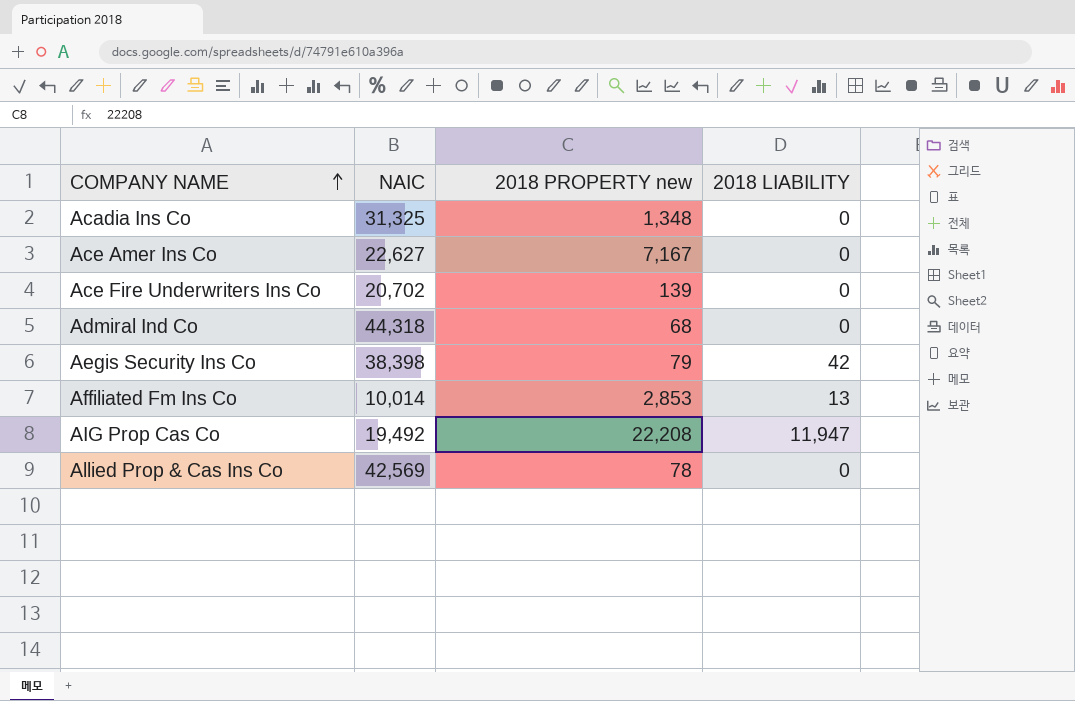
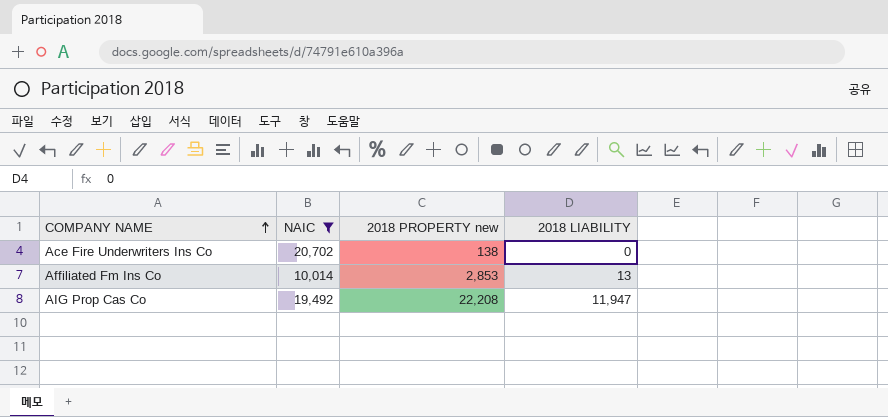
filter: none -> NAIC <= 20,702
Ace Fire Underwriters Ins Co | 2018 PROPERTY new: 139 -> 138

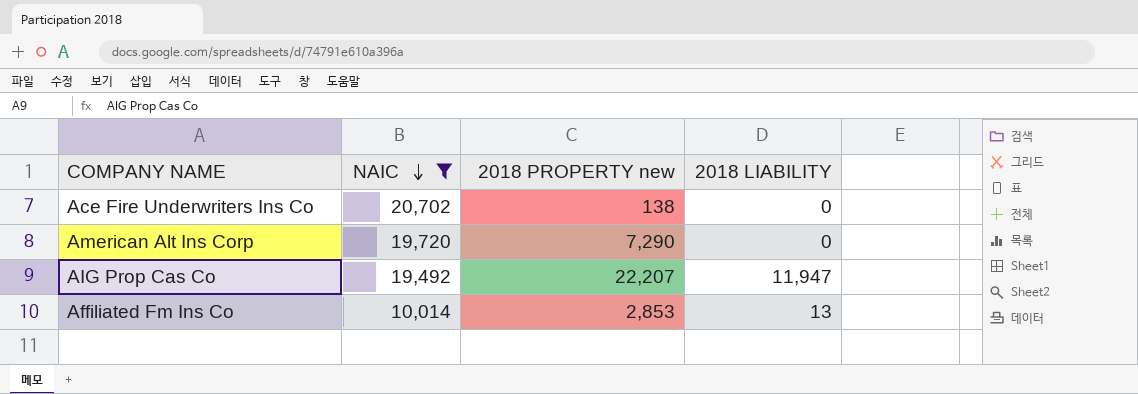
row order: COMPANY NAME ascending -> NAIC descending
row American Alt Ins Corp: none -> 19,720 | 7,290 | 0
AIG Prop Cas Co | 2018 PROPERTY new: 22,208 -> 22,207

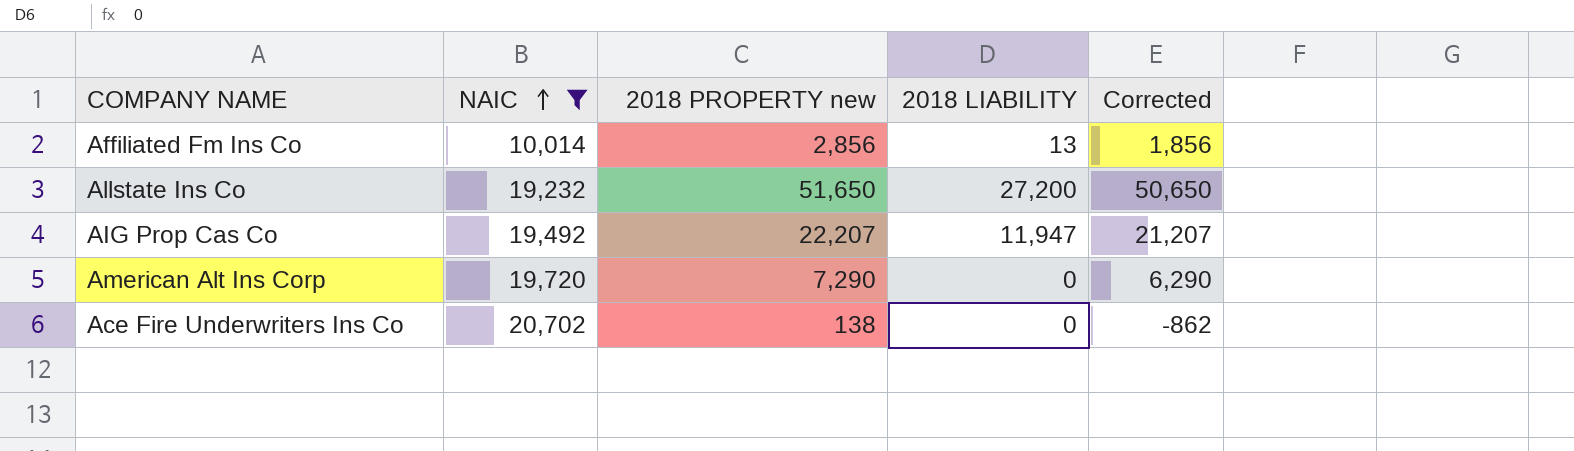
row order: NAIC descending -> NAIC ascending
column Corrected | formula: none -> [2018 PROPERTY new] - 1000
Affiliated Fm Ins Co | 2018 PROPERTY new: 2,853 -> 2,856
row Allstate Ins Co: none -> 19,232 | 51,650 | 27,200 | 50,650

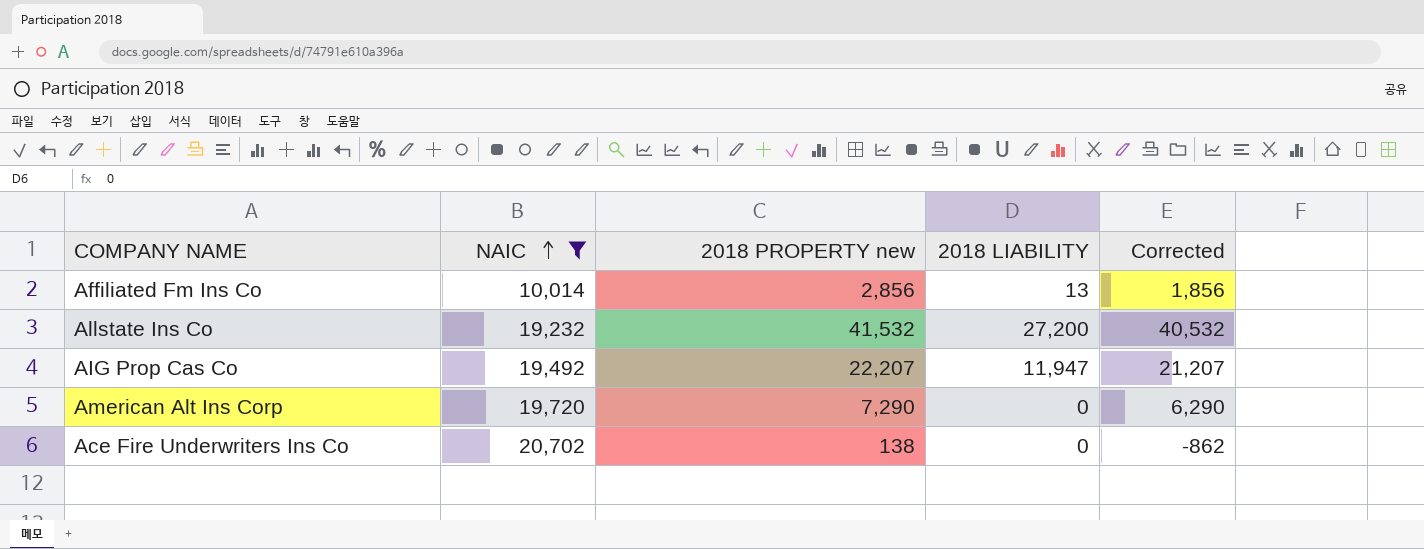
Allstate Ins Co | 2018 PROPERTY new: 51,650 -> 41,532
Allstate Ins Co | Corrected: 50,650 -> 40,532

